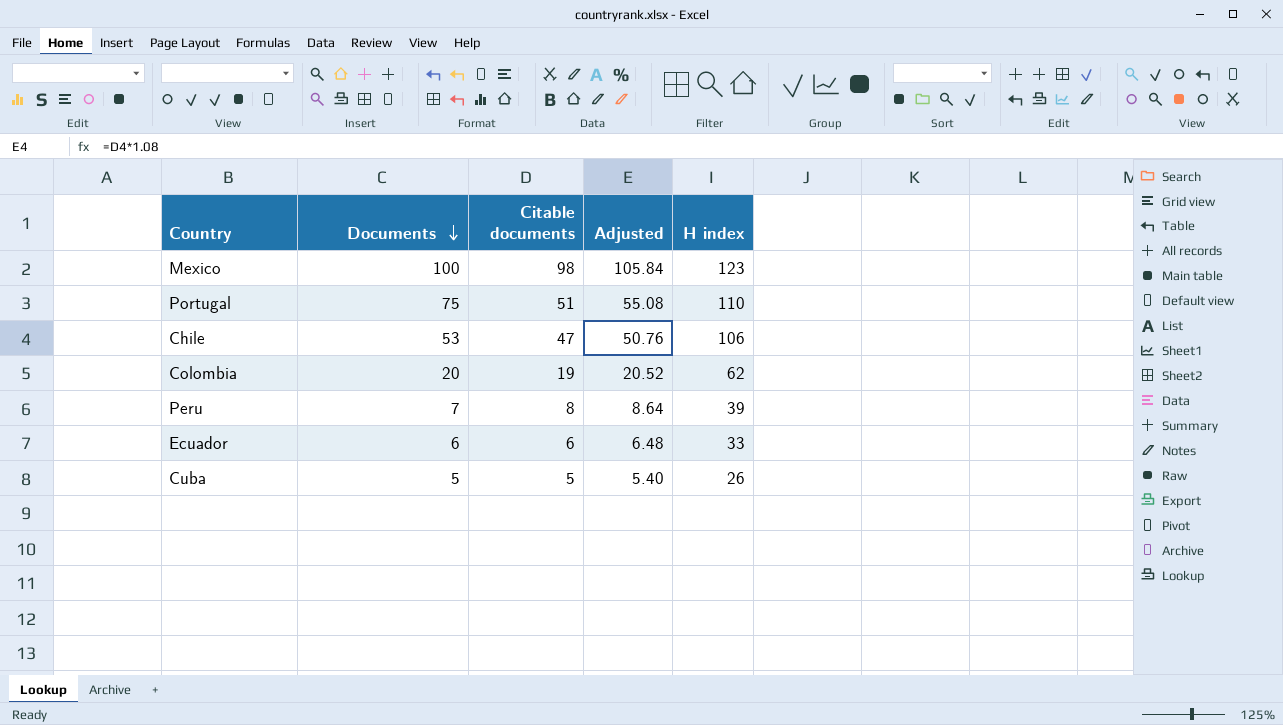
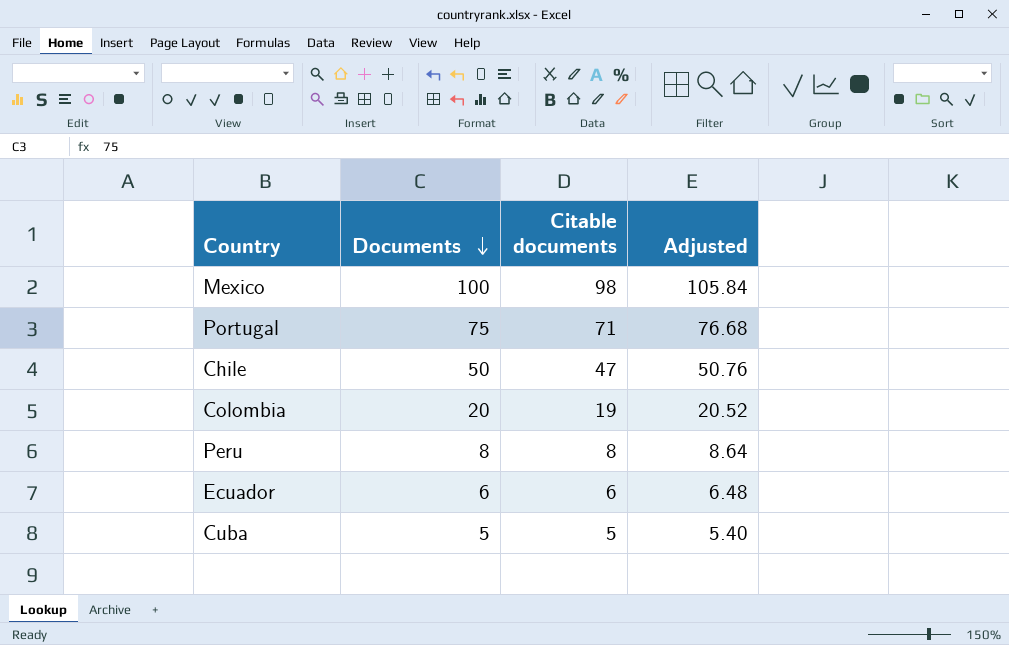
column H index | position: 5 -> none
Portugal | Citable documents: 51 -> 71
Portugal | Adjusted: 55.08 -> 76.68
Chile | Documents: 53 -> 50
Peru | Documents: 7 -> 8

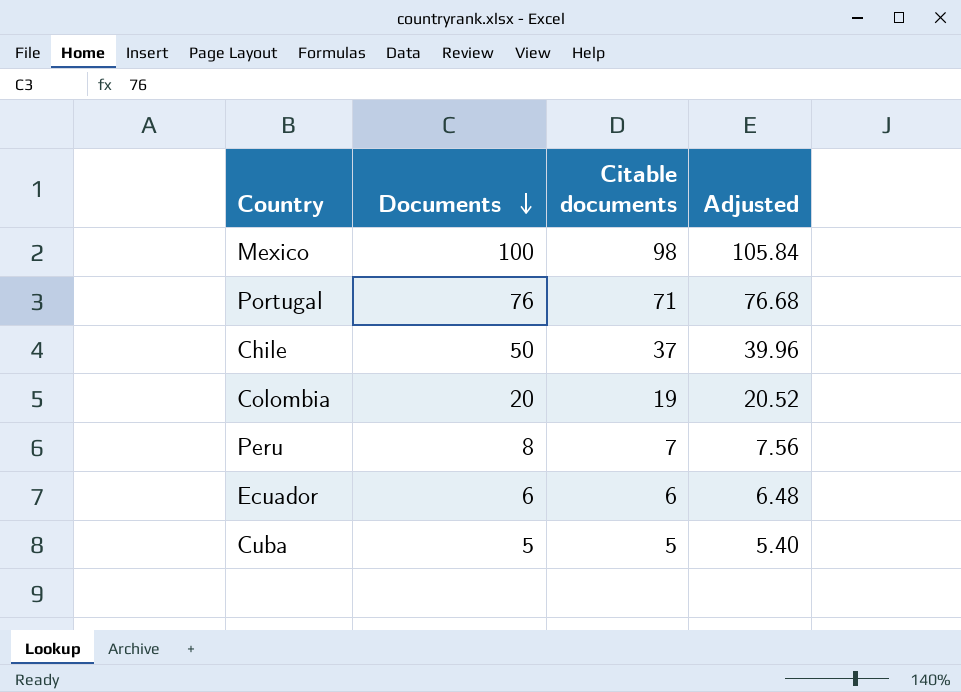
Portugal | Documents: 75 -> 76
Chile | Citable documents: 47 -> 37
Chile | Adjusted: 50.76 -> 39.96
Peru | Citable documents: 8 -> 7
Peru | Adjusted: 8.64 -> 7.56

